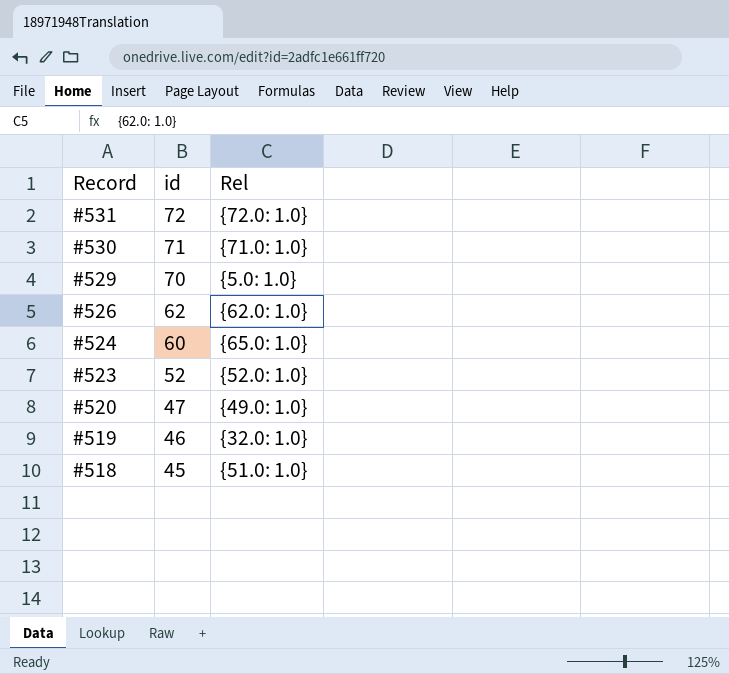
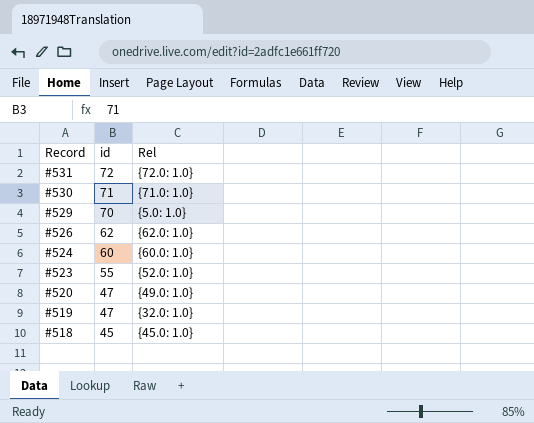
#524 | Rel: {65.0: 1.0} -> {60.0: 1.0}
#523 | id: 52 -> 55
#519 | id: 46 -> 47
#518 | Rel: {51.0: 1.0} -> {45.0: 1.0}

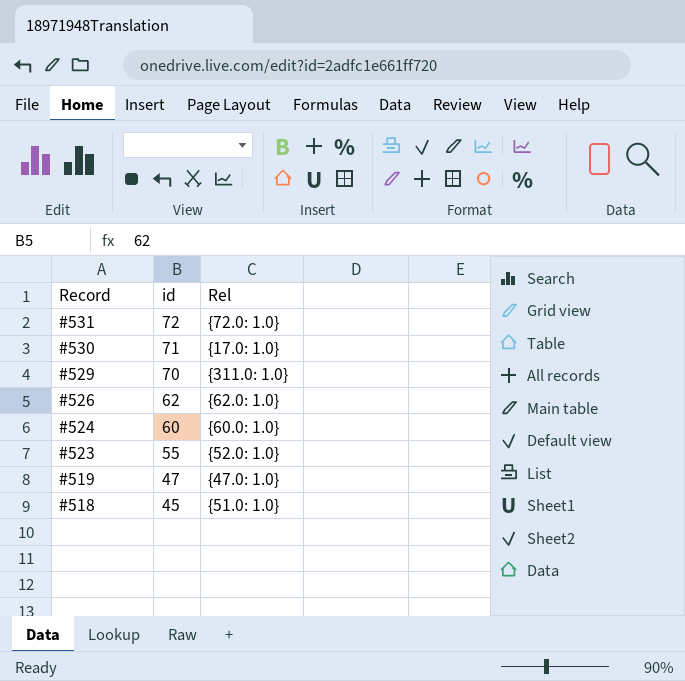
row #520: 47 | {49.0: 1.0} -> none
#530 | Rel: {71.0: 1.0} -> {17.0: 1.0}
#529 | Rel: {5.0: 1.0} -> {311.0: 1.0}
#519 | Rel: {32.0: 1.0} -> {47.0: 1.0}
#518 | Rel: {45.0: 1.0} -> {51.0: 1.0}

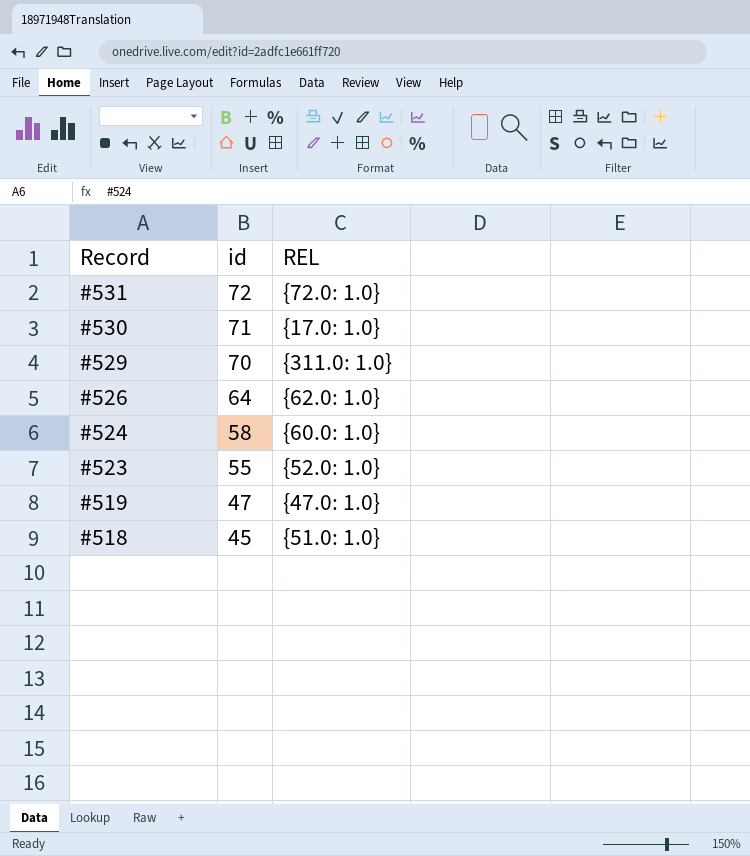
column name: Rel -> REL
#526 | id: 62 -> 64
#524 | id: 60 -> 58

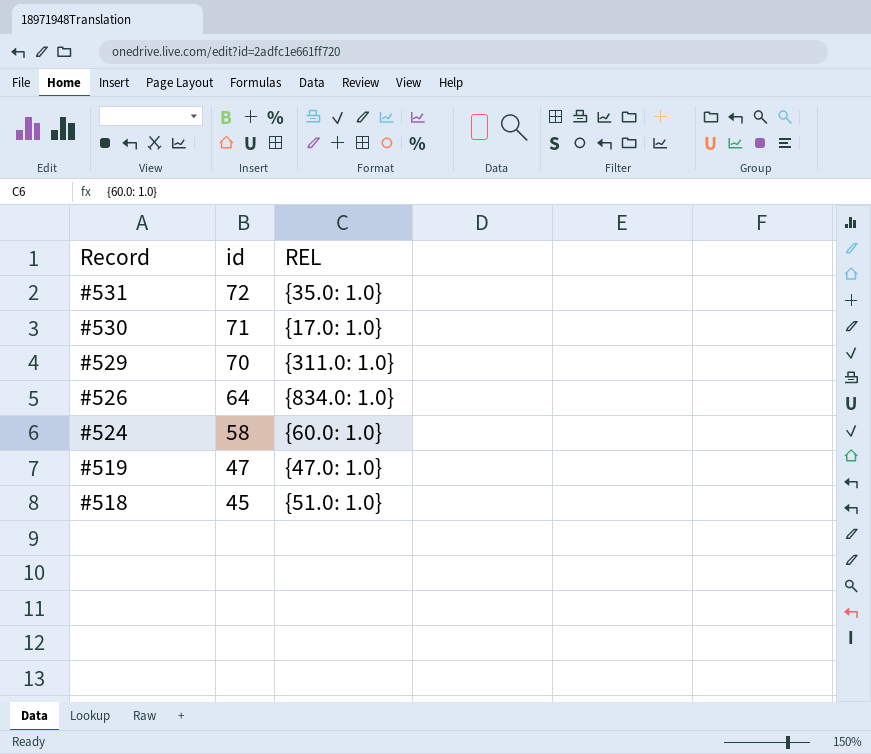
row #523: 55 | {52.0: 1.0} -> none
#531 | REL: {72.0: 1.0} -> {35.0: 1.0}
#526 | REL: {62.0: 1.0} -> {834.0: 1.0}

